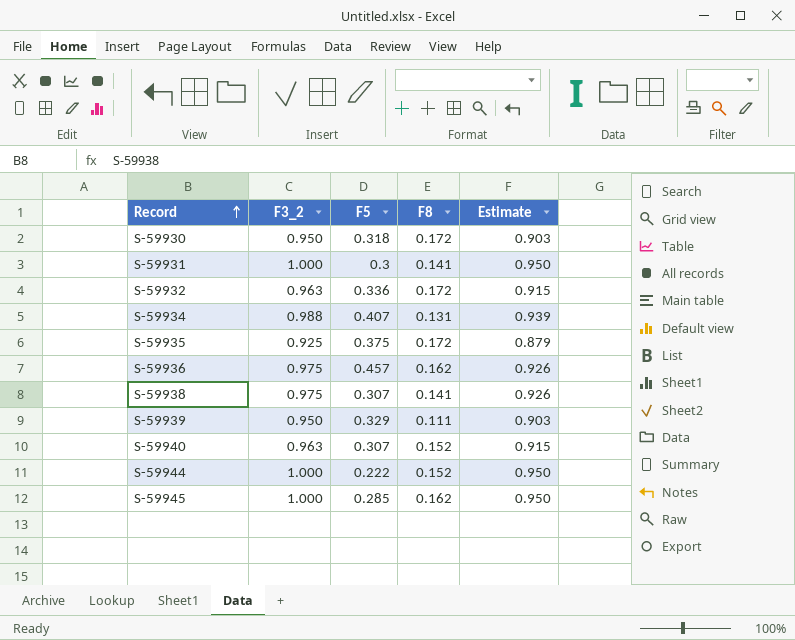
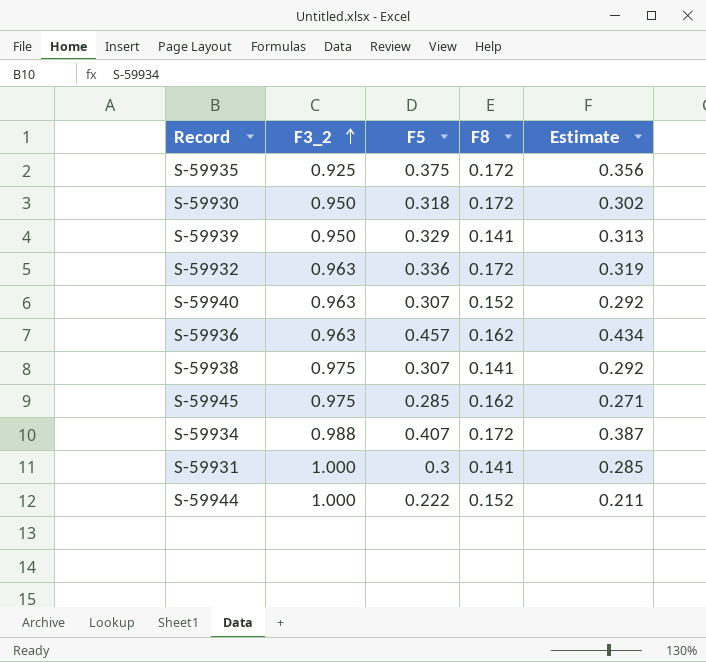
row order: Record ascending -> F3_2 ascending
column Estimate | formula: [F3_2] * 0.95 -> [F5] * 0.95
S-59939 | F8: 0.111 -> 0.141
S-59936 | F3_2: 0.975 -> 0.963
S-59945 | F3_2: 1.000 -> 0.975
S-59934 | F8: 0.131 -> 0.172

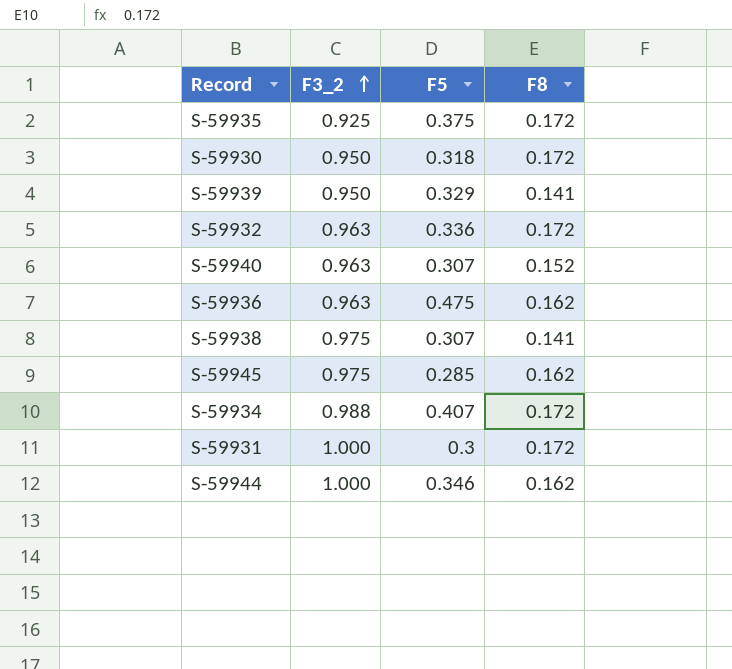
column Estimate | formula: [F5] * 0.95 -> none
S-59936 | F5: 0.457 -> 0.475
S-59931 | F8: 0.141 -> 0.172
S-59944 | F5: 0.222 -> 0.346
S-59944 | F8: 0.152 -> 0.162

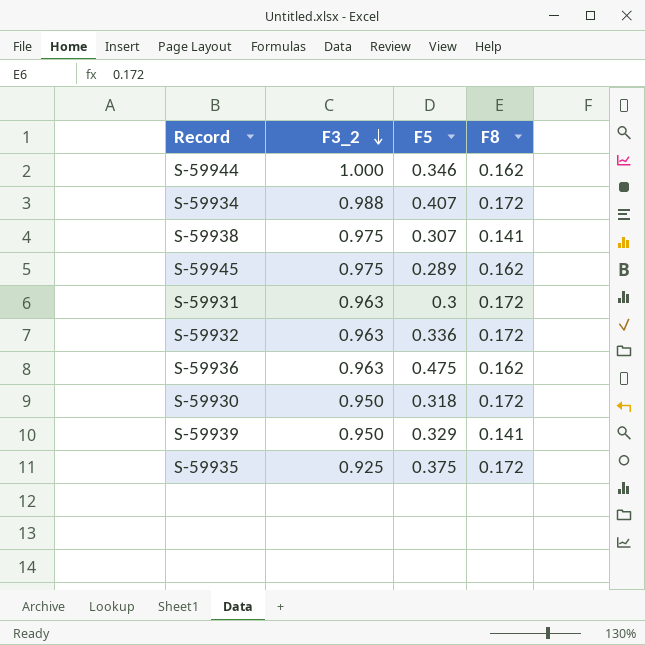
row order: F3_2 ascending -> F3_2 descending
row S-59940: 0.963 | 0.307 | 0.152 -> none
S-59945 | F5: 0.285 -> 0.289
S-59931 | F3_2: 1.000 -> 0.963

